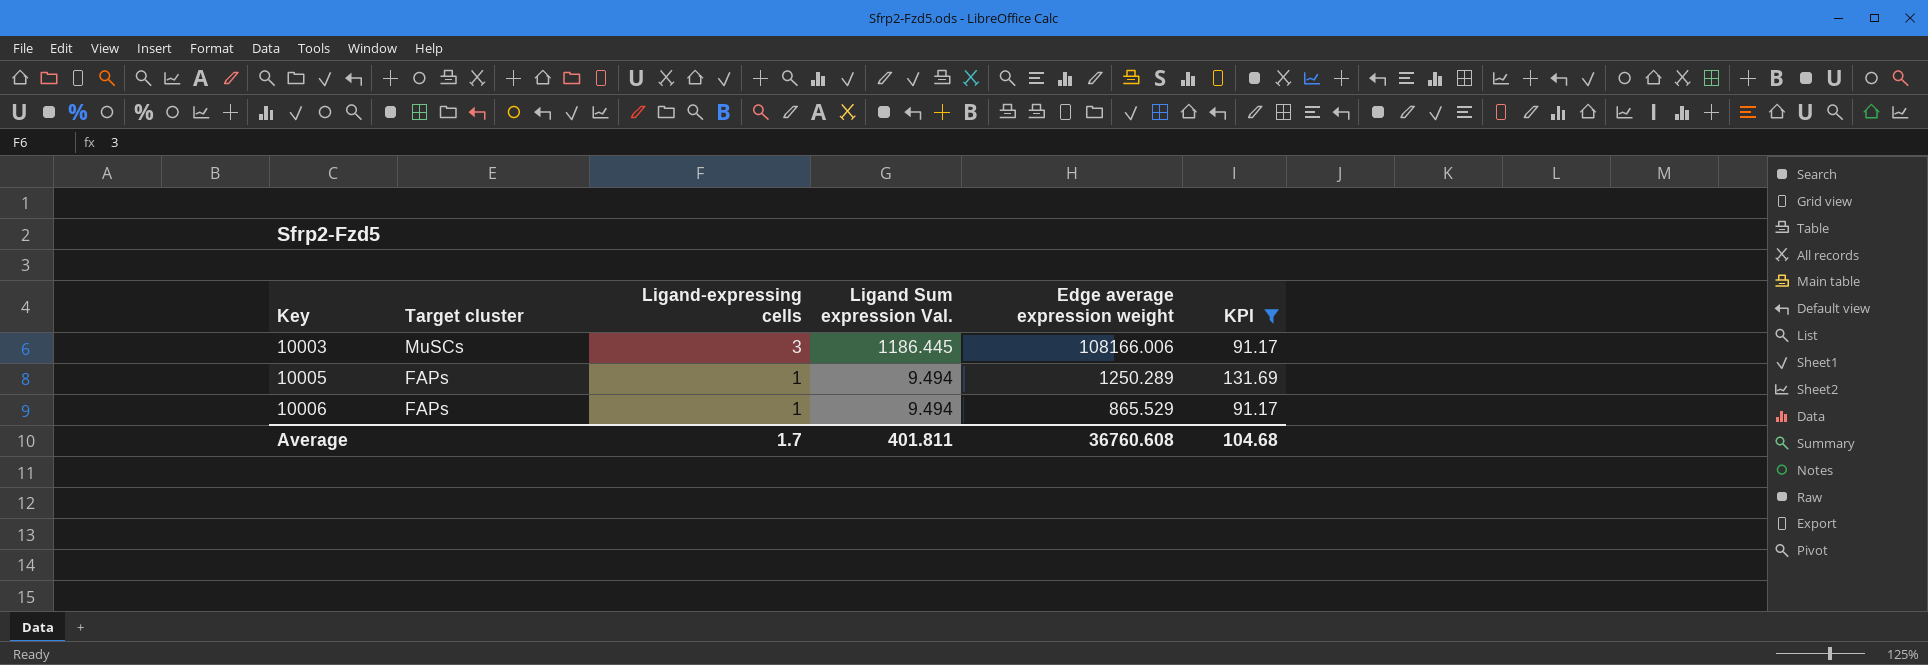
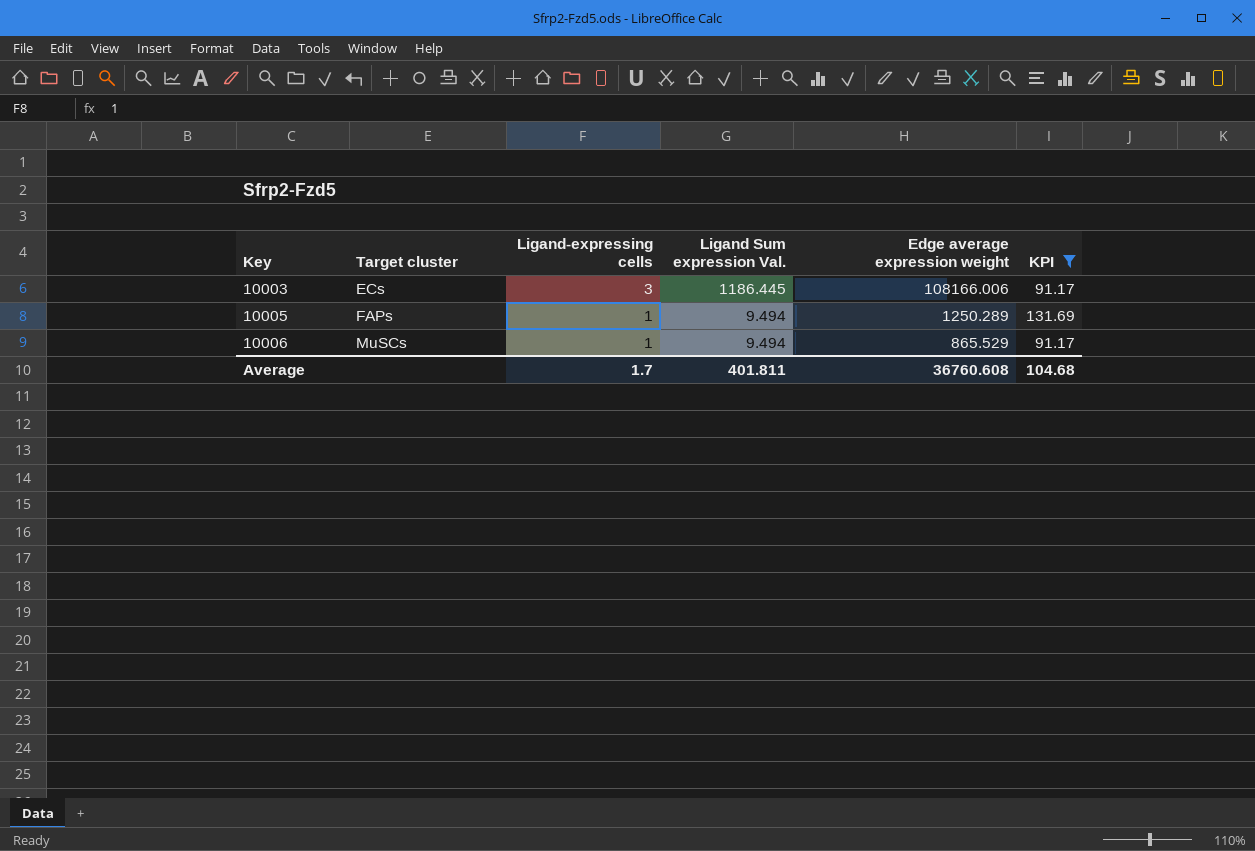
10003 | Target cluster: MuSCs -> ECs
10006 | Target cluster: FAPs -> MuSCs

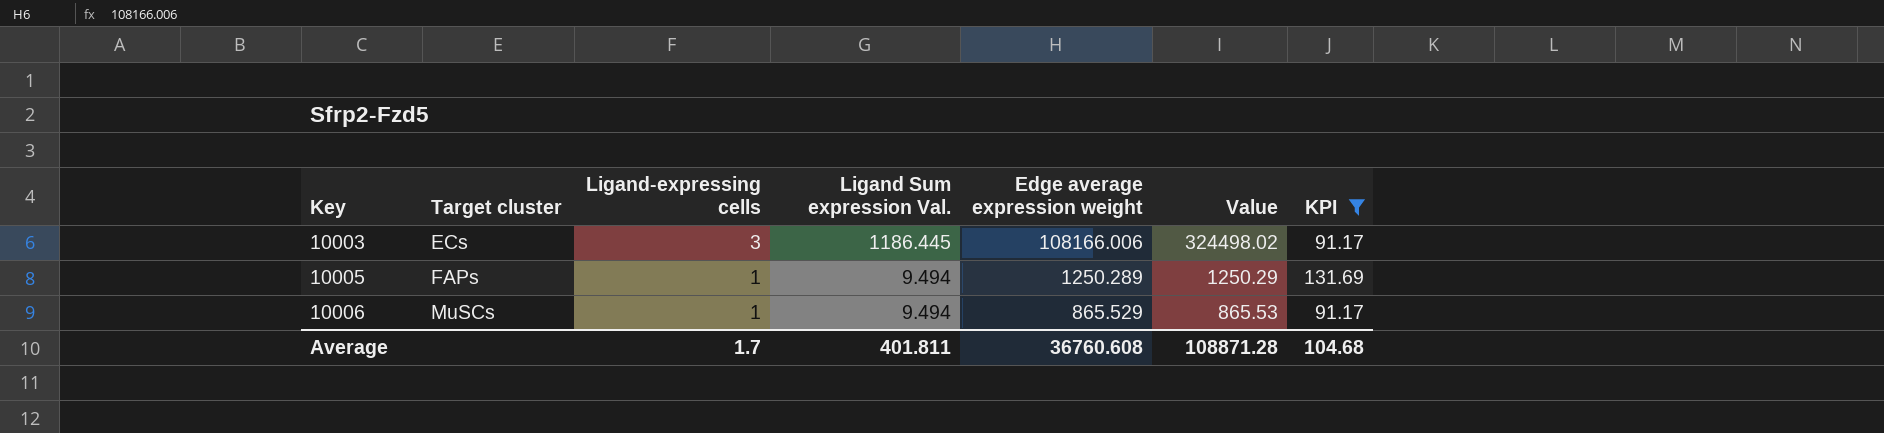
column Value | formula: none -> [Ligand-expressing cells] * [Edge average expression weight]

